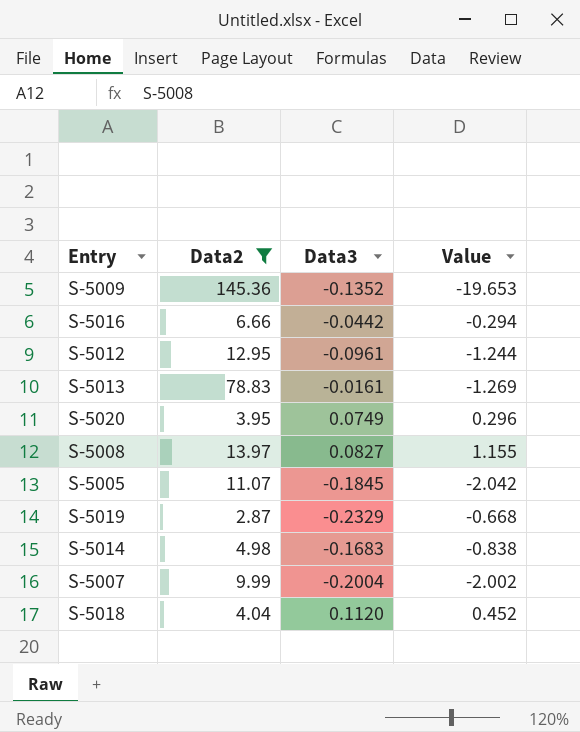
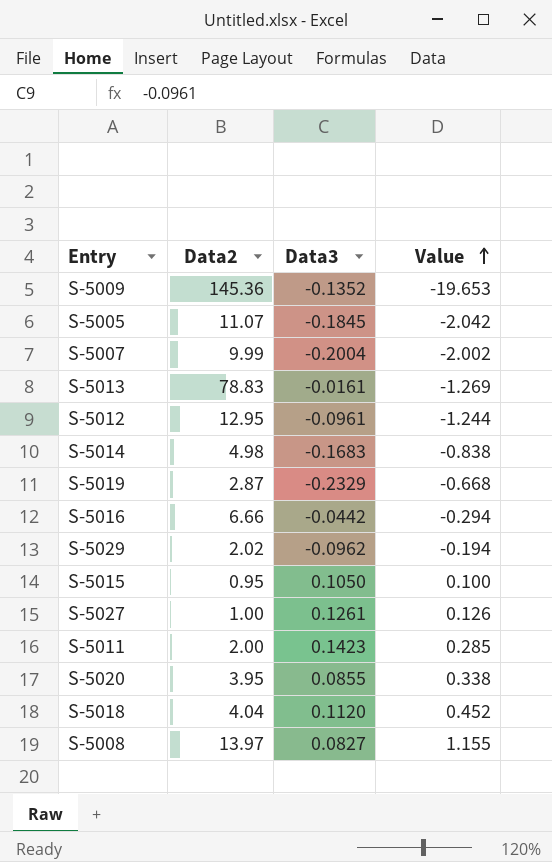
filter: Data2 >= 2.87 -> none
row order: none -> Value ascending
S-5020 | Data3: 0.0749 -> 0.0855
S-5020 | Value: 0.296 -> 0.338

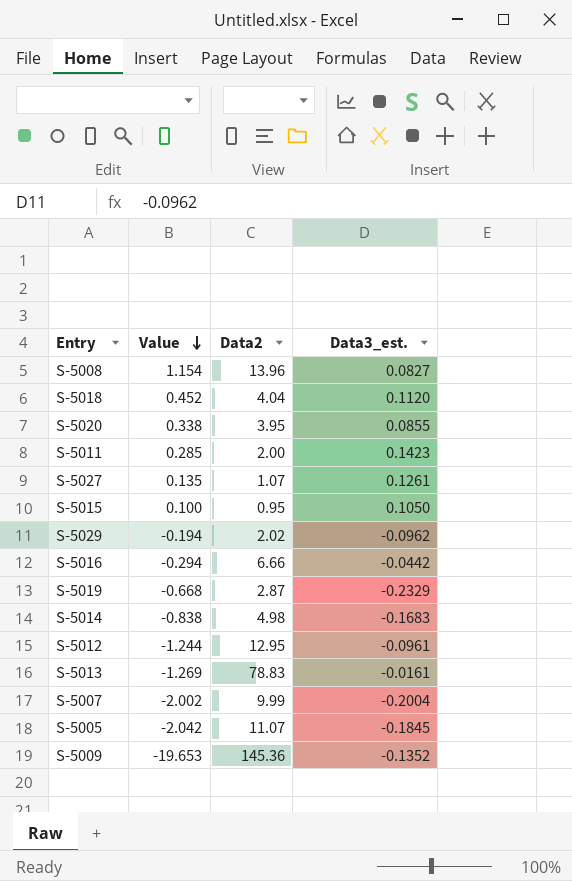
row order: Value ascending -> Value descending
column Value | position: 4 -> 2
column name: Data3 -> Data3_est.
S-5008 | Value: 1.155 -> 1.154
S-5008 | Data2: 13.97 -> 13.96
S-5027 | Value: 0.126 -> 0.135
S-5027 | Data2: 1.00 -> 1.07

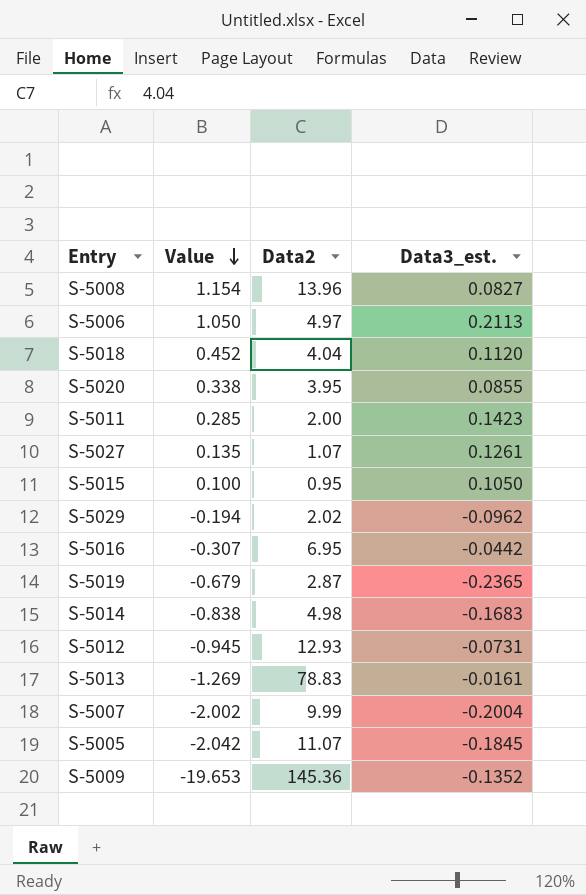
row S-5006: none -> 1.050 | 4.97 | 0.2113
S-5016 | Value: -0.294 -> -0.307
S-5016 | Data2: 6.66 -> 6.95
S-5019 | Value: -0.668 -> -0.679
S-5019 | Data3_est.: -0.2329 -> -0.2365
S-5012 | Value: -1.244 -> -0.945
S-5012 | Data2: 12.95 -> 12.93
S-5012 | Data3_est.: -0.0961 -> -0.0731

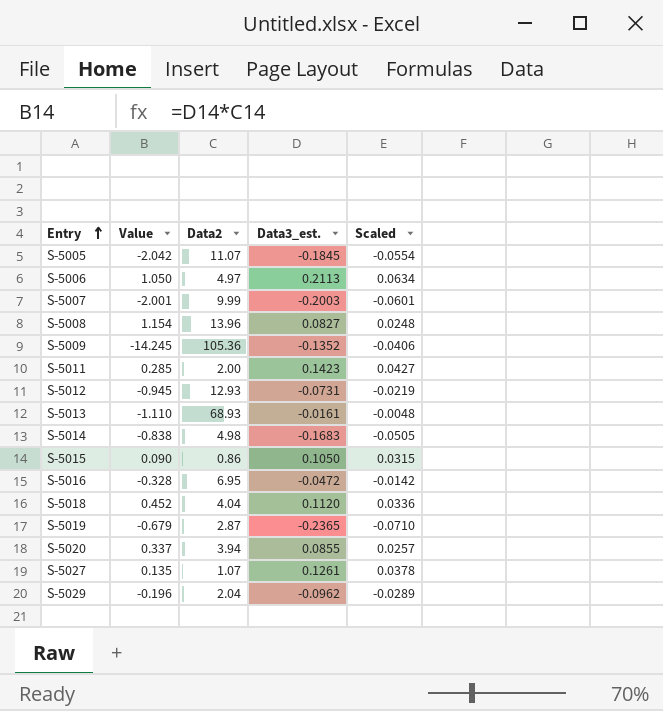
row order: Value descending -> Entry ascending
column Scaled | formula: none -> [Data3_est.] * 0.3
S-5007 | Value: -2.002 -> -2.001
S-5007 | Data3_est.: -0.2004 -> -0.2003
S-5009 | Value: -19.653 -> -14.245
S-5009 | Data2: 145.36 -> 105.36
S-5013 | Value: -1.269 -> -1.110
S-5013 | Data2: 78.83 -> 68.93
S-5015 | Value: 0.100 -> 0.090
S-5015 | Data2: 0.95 -> 0.86
S-5016 | Value: -0.307 -> -0.328
S-5016 | Data3_est.: -0.0442 -> -0.0472
S-5020 | Value: 0.338 -> 0.337
S-5020 | Data2: 3.95 -> 3.94
S-5029 | Value: -0.194 -> -0.196
S-5029 | Data2: 2.02 -> 2.04

